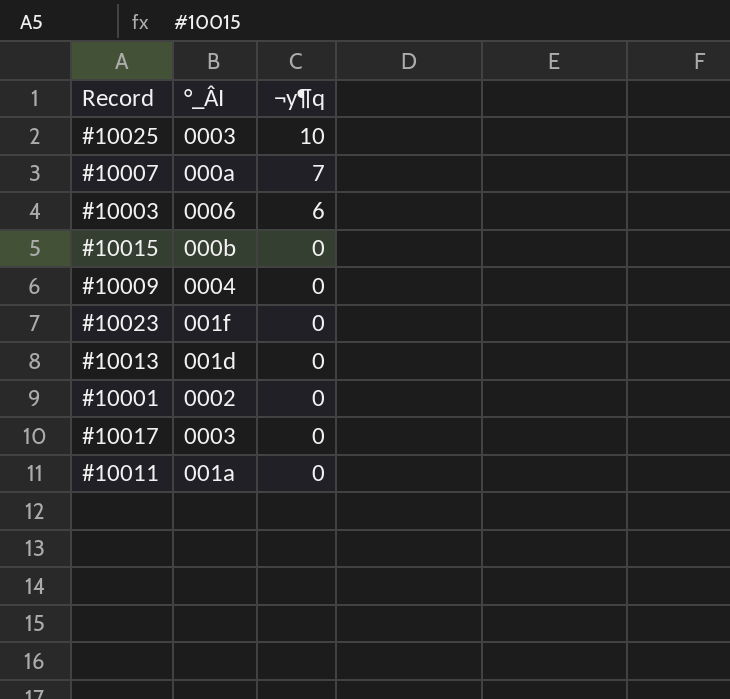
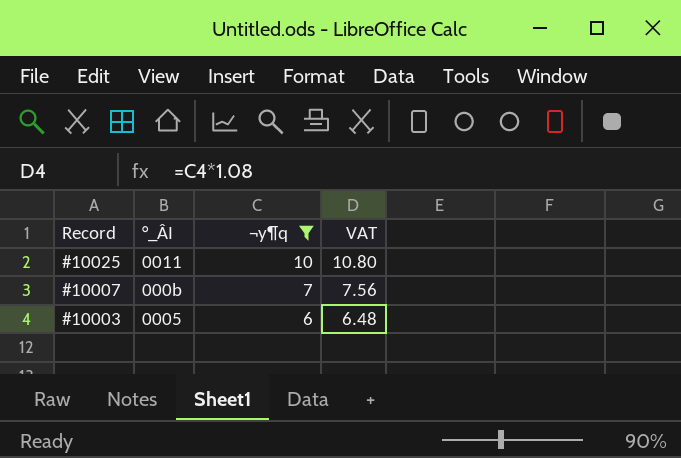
filter: none -> ¬y¶q != 0
column VAT | formula: none -> [¬y¶q] * 1.08
#10025 | °_ÂI: 0003 -> 0011
#10007 | °_ÂI: 000a -> 000b
#10003 | °_ÂI: 0006 -> 0005

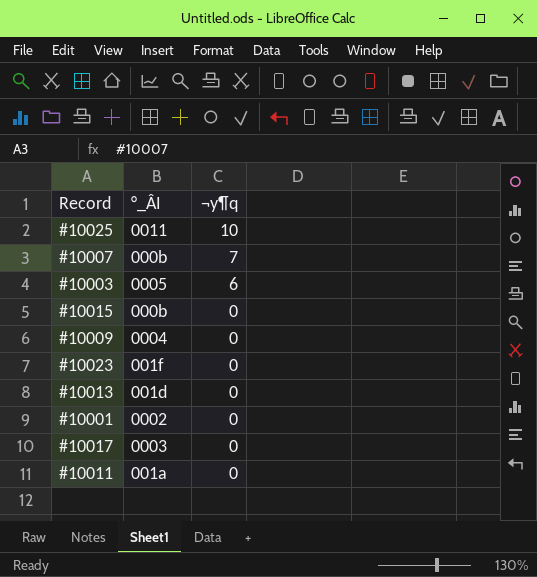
filter: ¬y¶q != 0 -> none
column VAT | formula: [¬y¶q] * 1.08 -> none

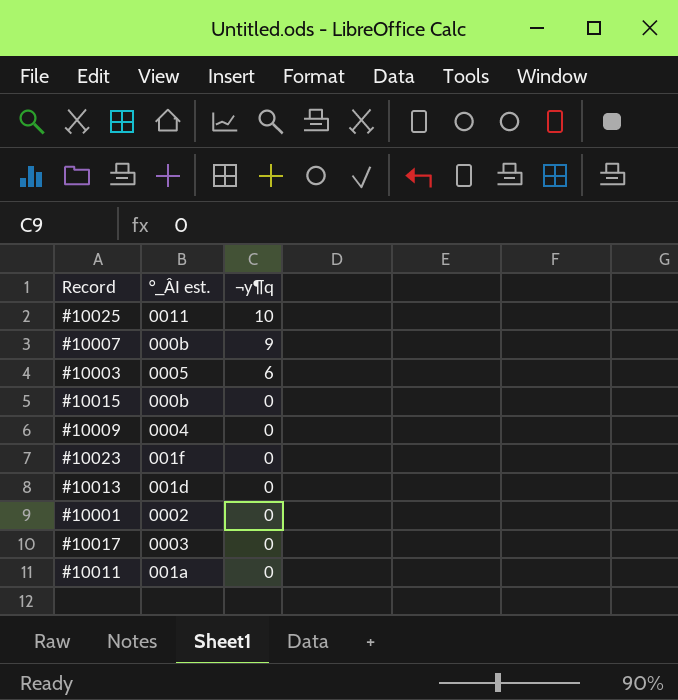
column name: °_ÂI -> °_ÂI est.
#10007 | ¬y¶q: 7 -> 9

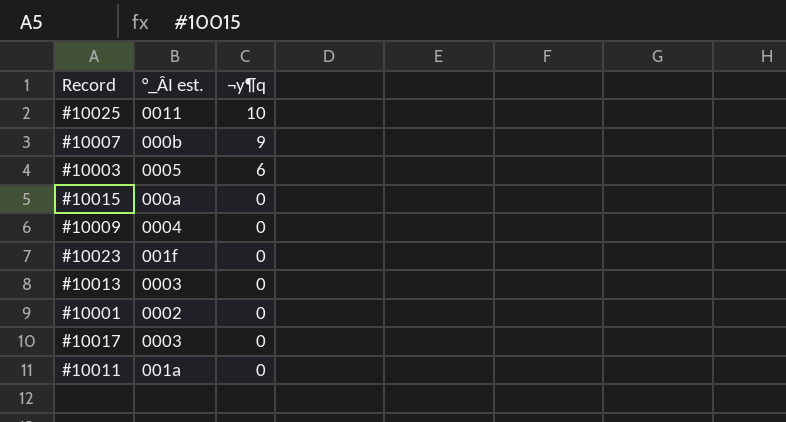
#10015 | °_ÂI est.: 000b -> 000a
#10013 | °_ÂI est.: 001d -> 0003

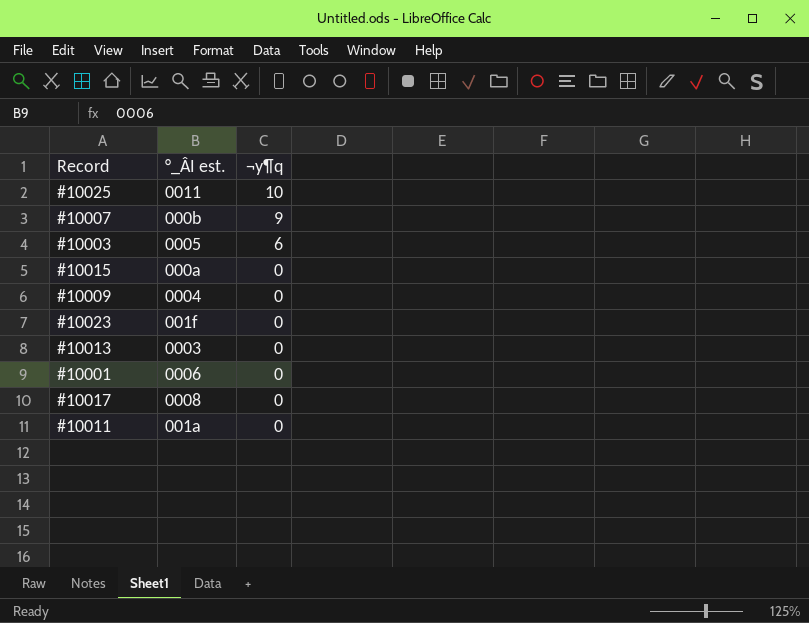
#10001 | °_ÂI est.: 0002 -> 0006
#10017 | °_ÂI est.: 0003 -> 0008

